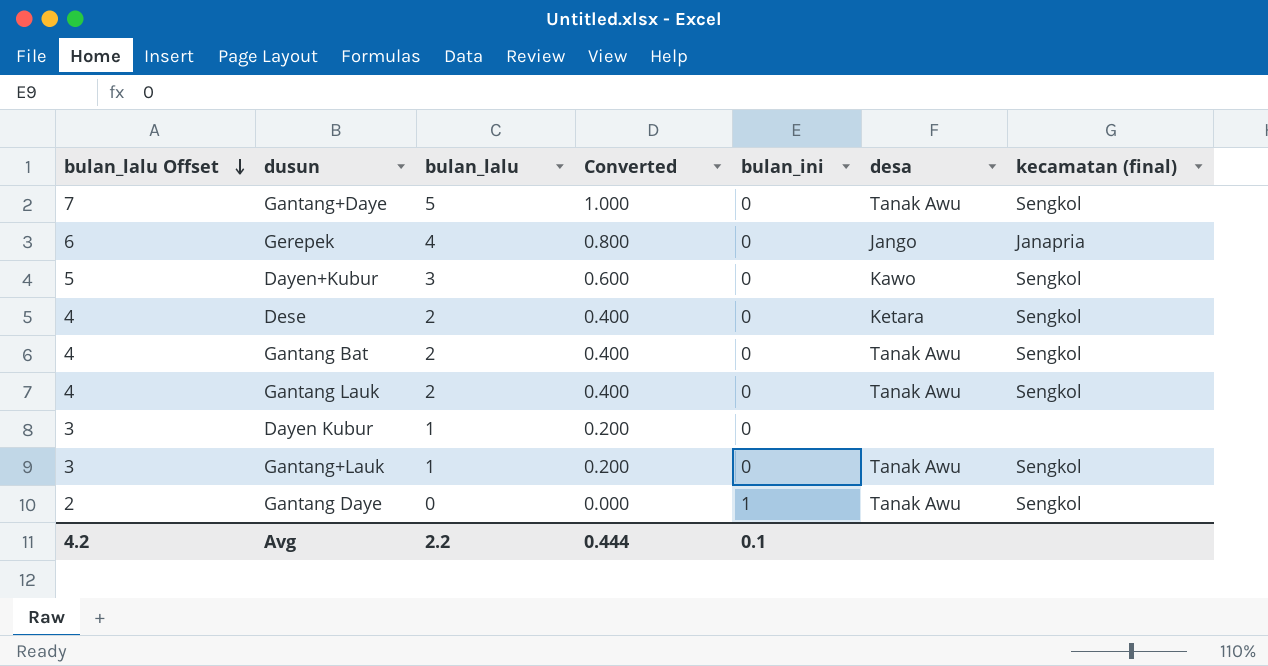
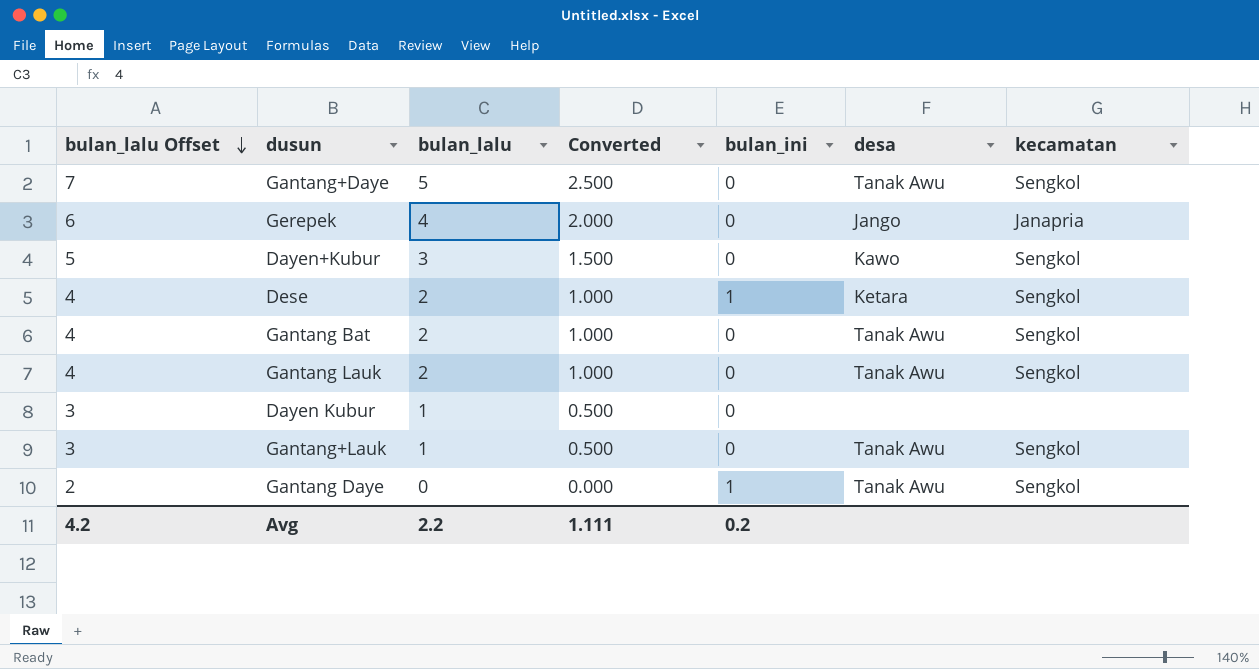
column Converted | formula: [bulan_lalu] * 0.2 -> [bulan_lalu] * 0.5
column name: kecamatan (final) -> kecamatan
Dese | bulan_ini: 0 -> 1
Avg | Converted: 0.444 -> 1.111
Avg | bulan_ini: 0.1 -> 0.2

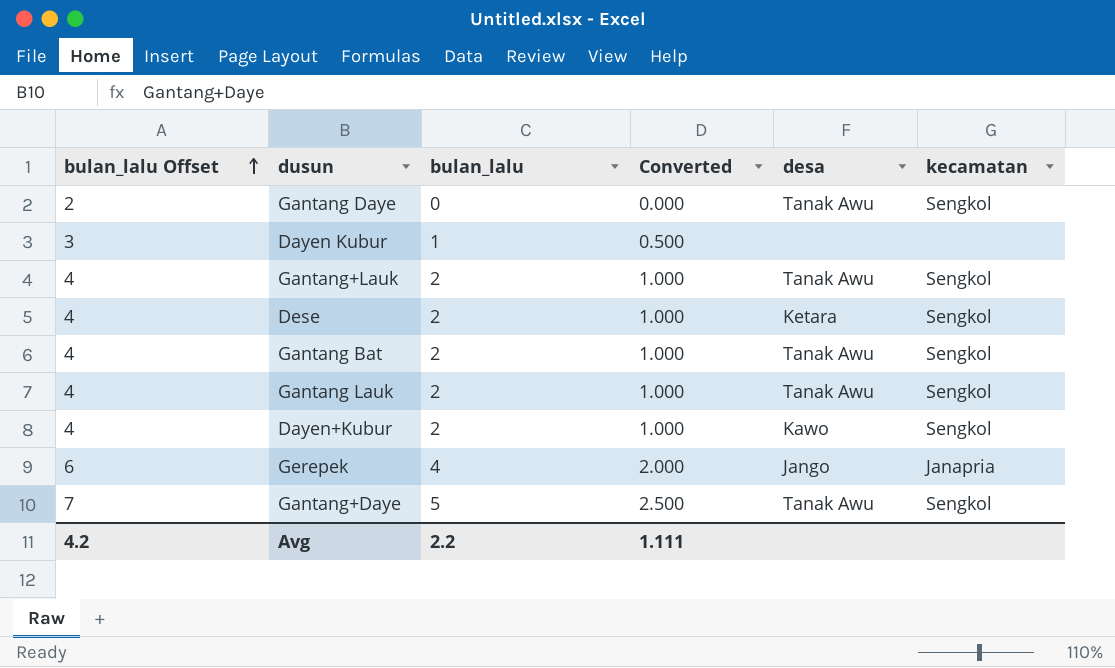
row order: bulan_lalu Offset descending -> bulan_lalu Offset ascending
column bulan_ini | position: 5 -> none
Gantang+Lauk | bulan_lalu Offset: 3 -> 4
Gantang+Lauk | bulan_lalu: 1 -> 2
Gantang+Lauk | Converted: 0.500 -> 1.000
Dayen+Kubur | bulan_lalu Offset: 5 -> 4
Dayen+Kubur | bulan_lalu: 3 -> 2
Dayen+Kubur | Converted: 1.500 -> 1.000

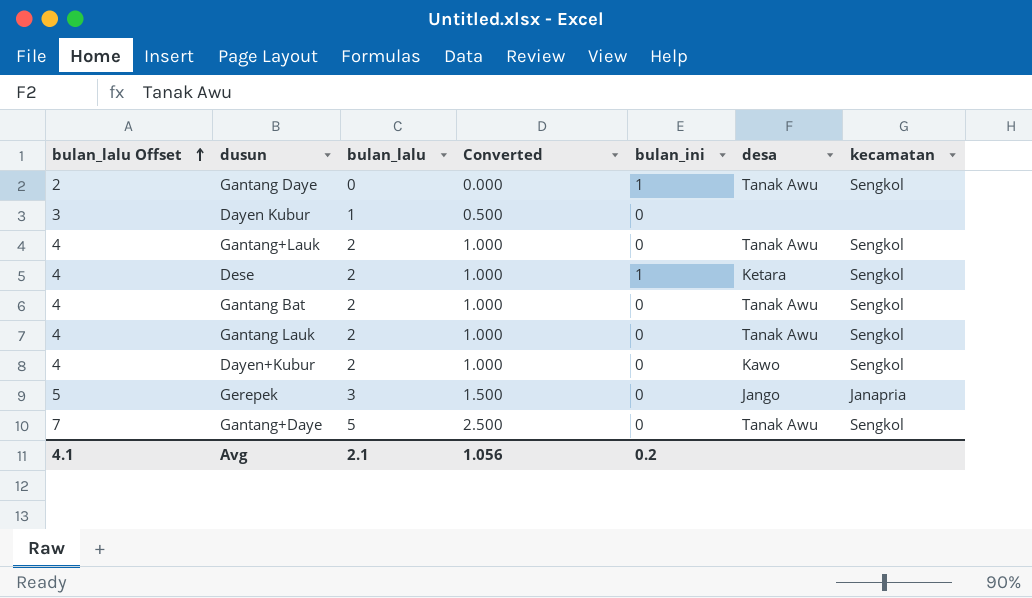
column bulan_ini | position: none -> 5
Gerepek | bulan_lalu Offset: 6 -> 5
Gerepek | bulan_lalu: 4 -> 3
Gerepek | Converted: 2.000 -> 1.500
Avg | bulan_lalu Offset: 4.2 -> 4.1
Avg | bulan_lalu: 2.2 -> 2.1
Avg | Converted: 1.111 -> 1.056

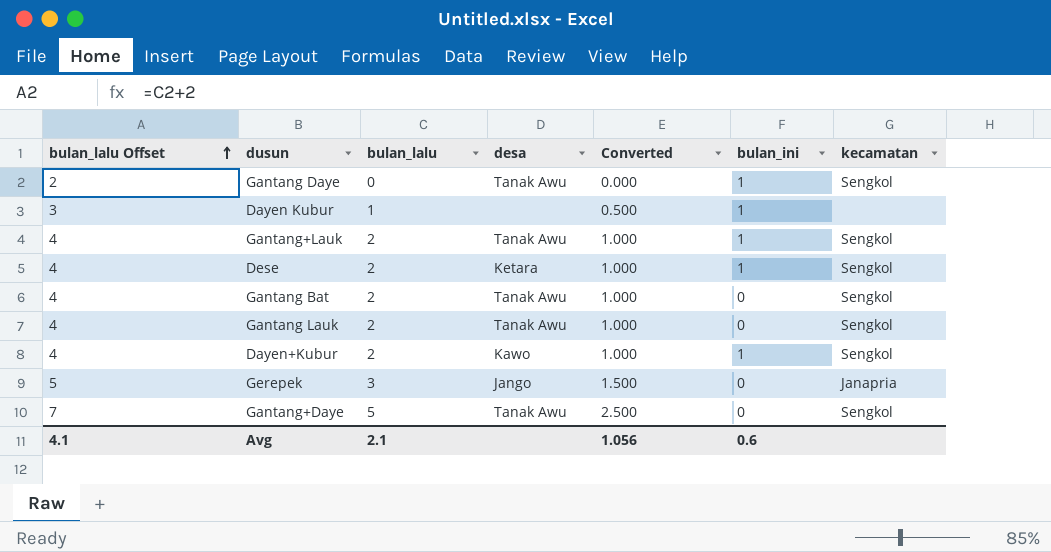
column desa | position: 6 -> 4
Dayen Kubur | bulan_ini: 0 -> 1
Gantang+Lauk | bulan_ini: 0 -> 1
Dayen+Kubur | bulan_ini: 0 -> 1
Avg | bulan_ini: 0.2 -> 0.6

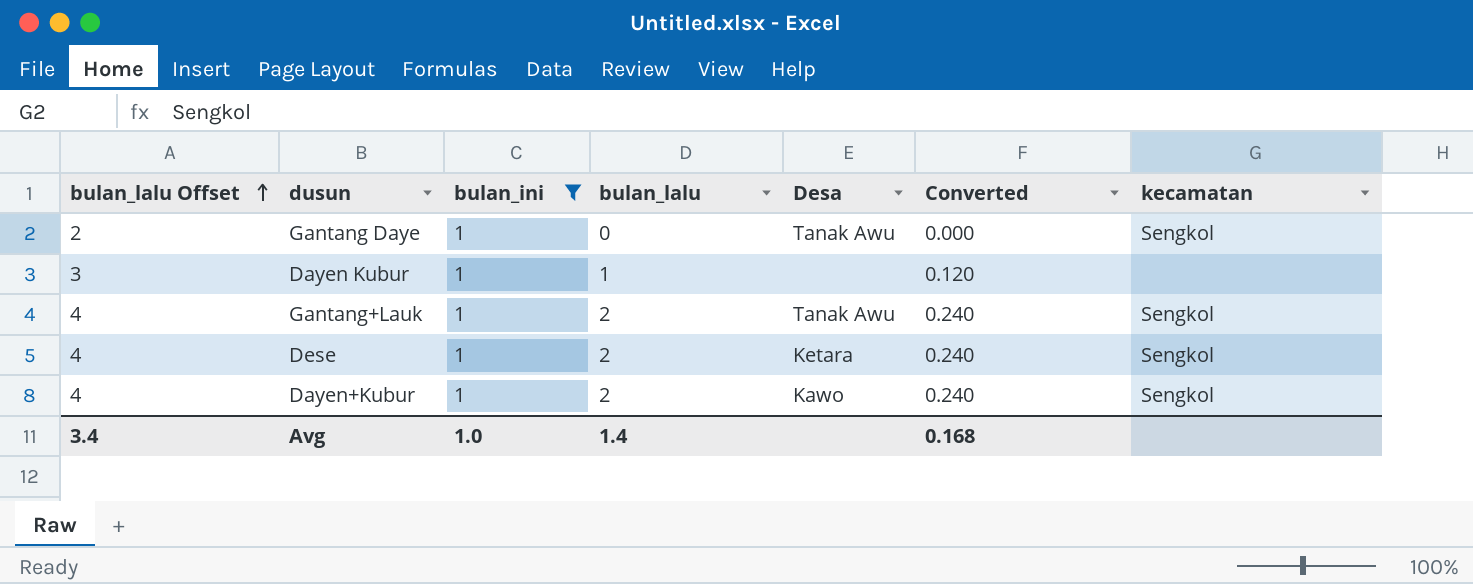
filter: none -> bulan_ini = 1
column bulan_ini | position: 6 -> 3
column name: desa -> Desa
column Converted | formula: [bulan_lalu] * 0.5 -> [bulan_lalu] * 0.12
Avg | bulan_lalu Offset: 4.1 -> 3.4
Avg | bulan_ini: 0.6 -> 1.0
Avg | bulan_lalu: 2.1 -> 1.4
Avg | Converted: 1.056 -> 0.168

